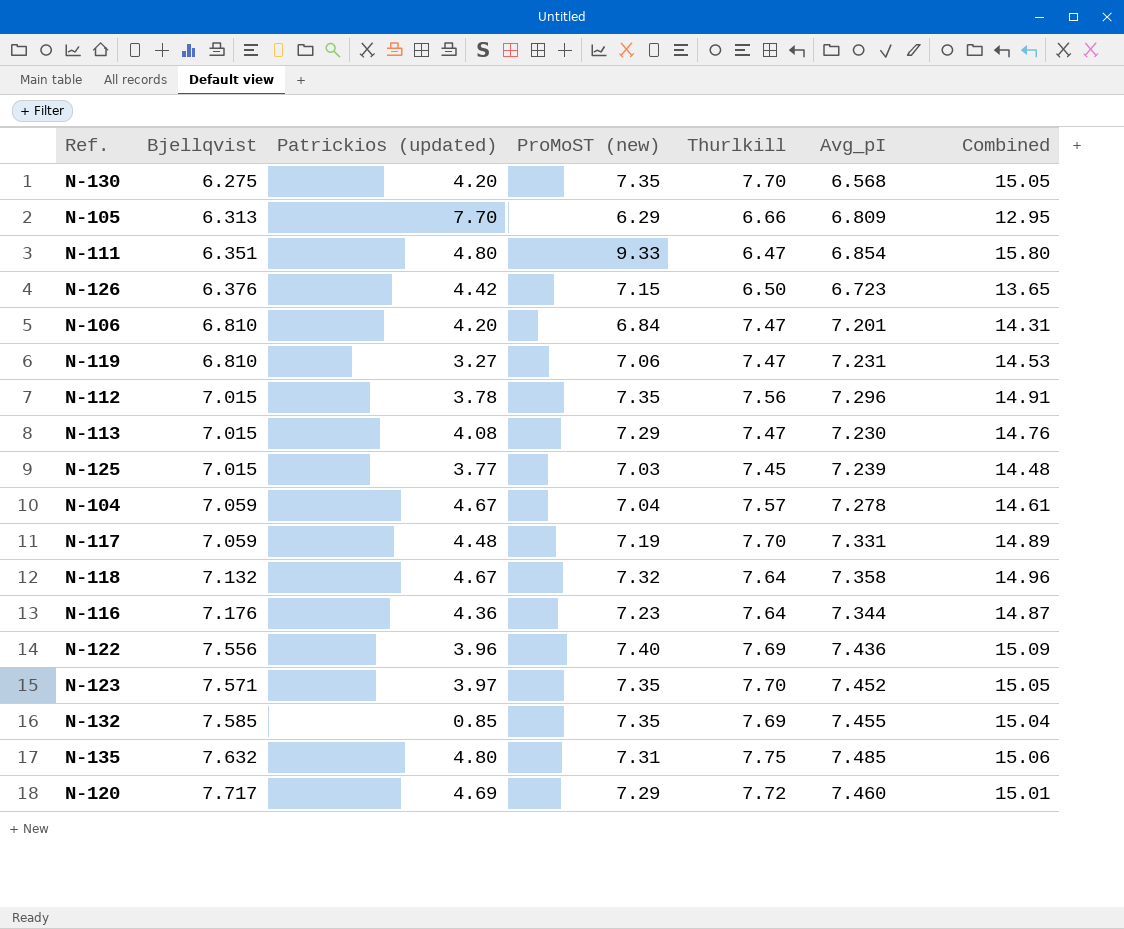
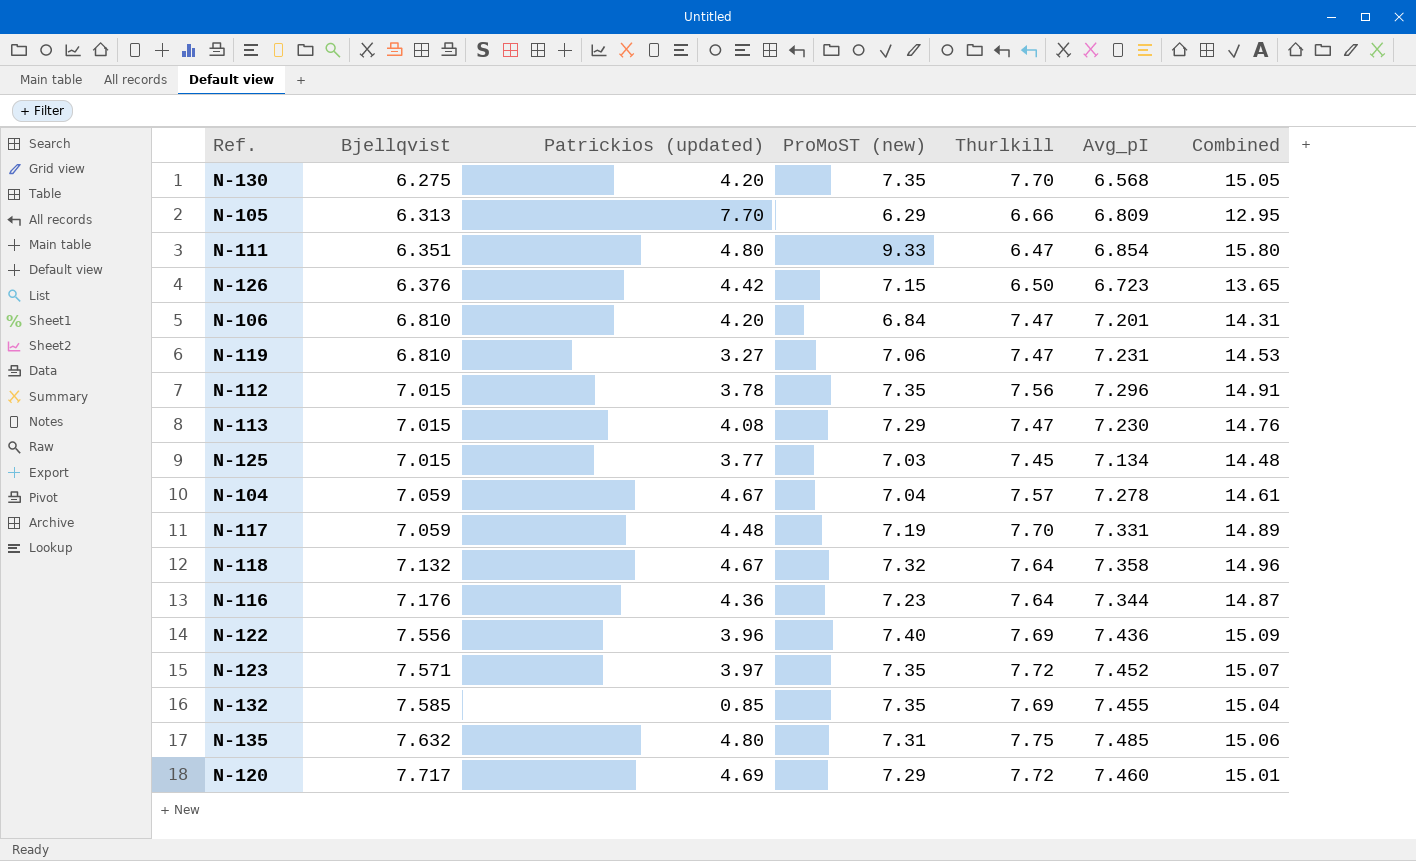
N-125 | Avg_pI: 7.239 -> 7.134
N-123 | Thurlkill: 7.70 -> 7.72
N-123 | Combined: 15.05 -> 15.07

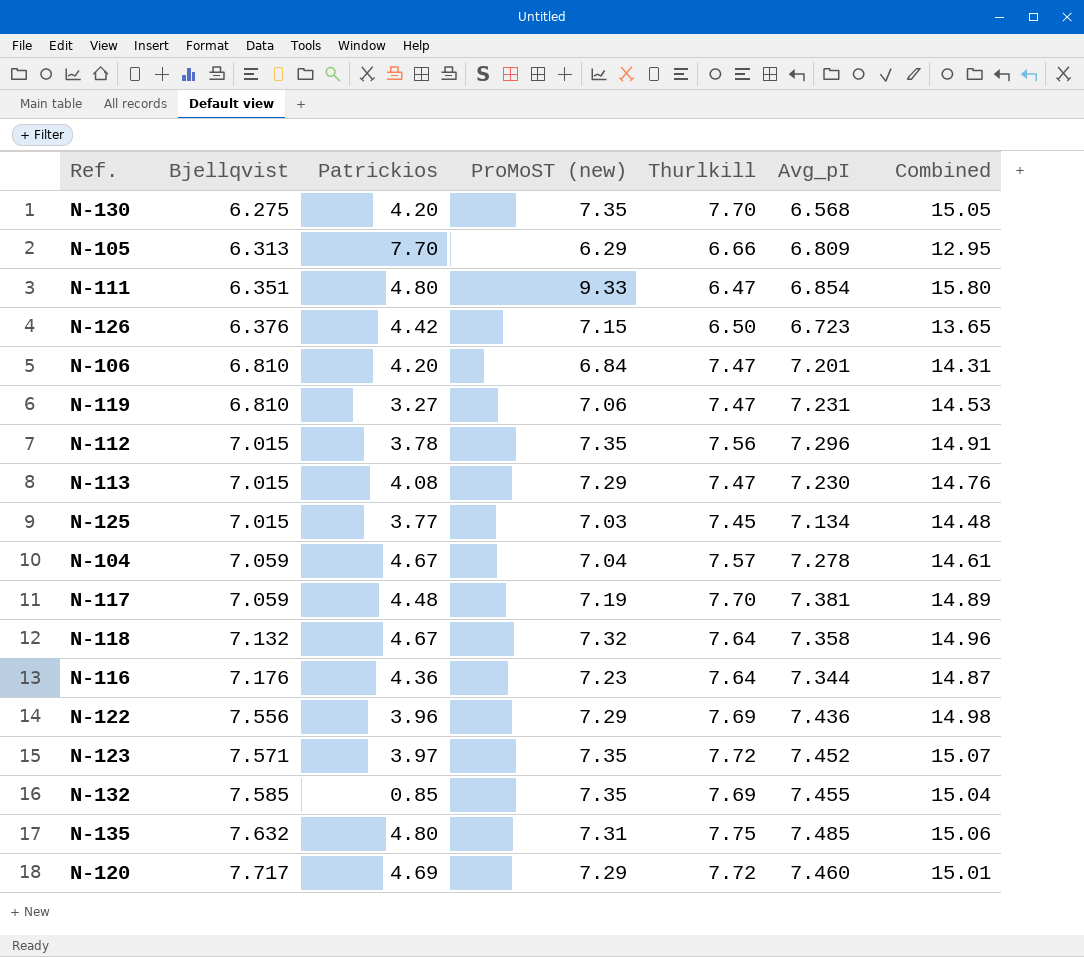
column name: Patrickios (updated) -> Patrickios
N-117 | Avg_pI: 7.331 -> 7.381
N-122 | ProMoST (new): 7.40 -> 7.29
N-122 | Combined: 15.09 -> 14.98

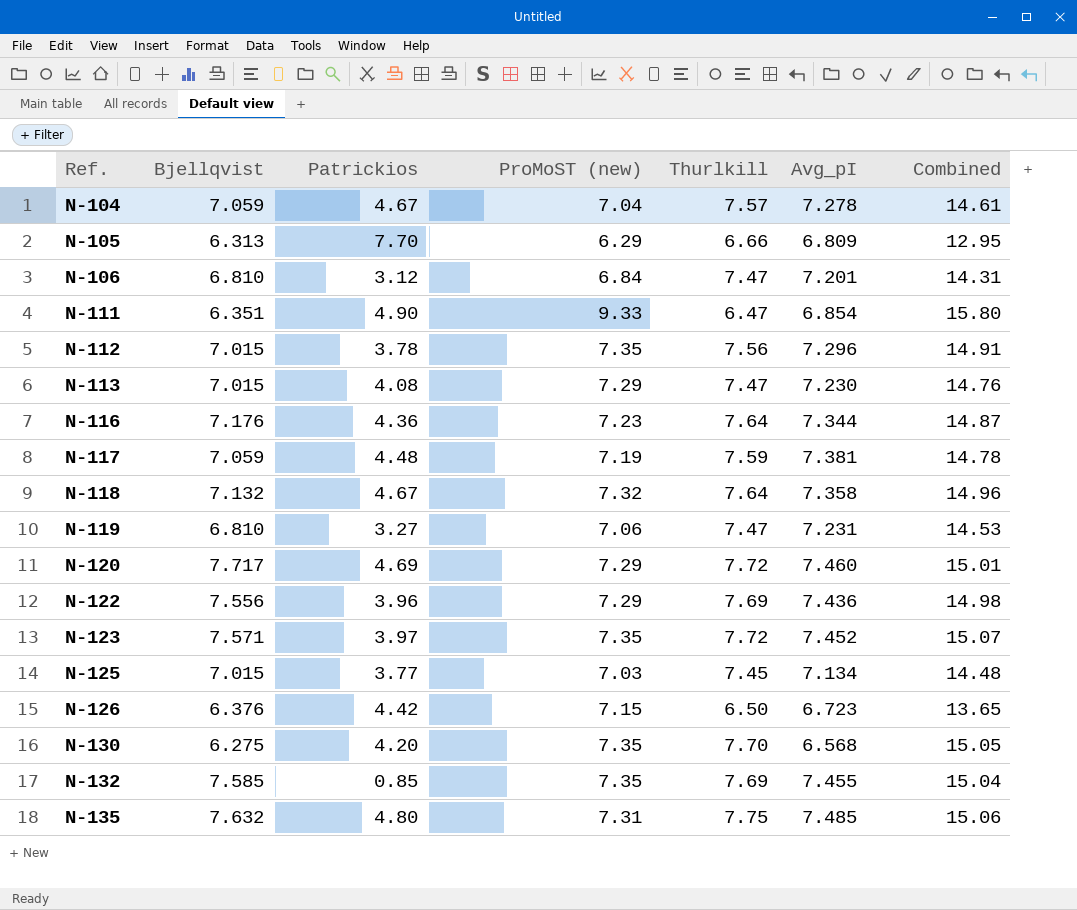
row order: Bjellqvist ascending -> Ref. ascending
N-106 | Patrickios: 4.20 -> 3.12
N-111 | Patrickios: 4.80 -> 4.90
N-117 | Thurlkill: 7.70 -> 7.59
N-117 | Combined: 14.89 -> 14.78

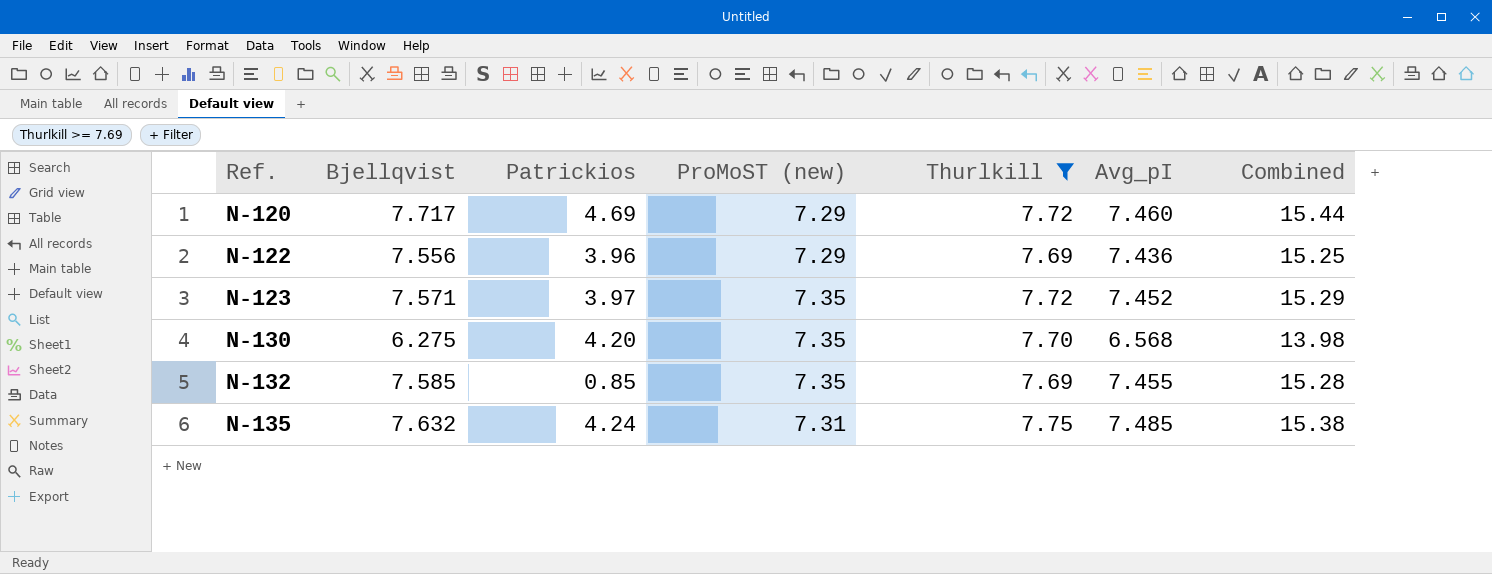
filter: none -> Thurlkill >= 7.69
column Combined | formula: [ProMoST (new)] + [Thurlkill] -> [Bjellqvist] + [Thurlkill]
N-135 | Patrickios: 4.80 -> 4.24

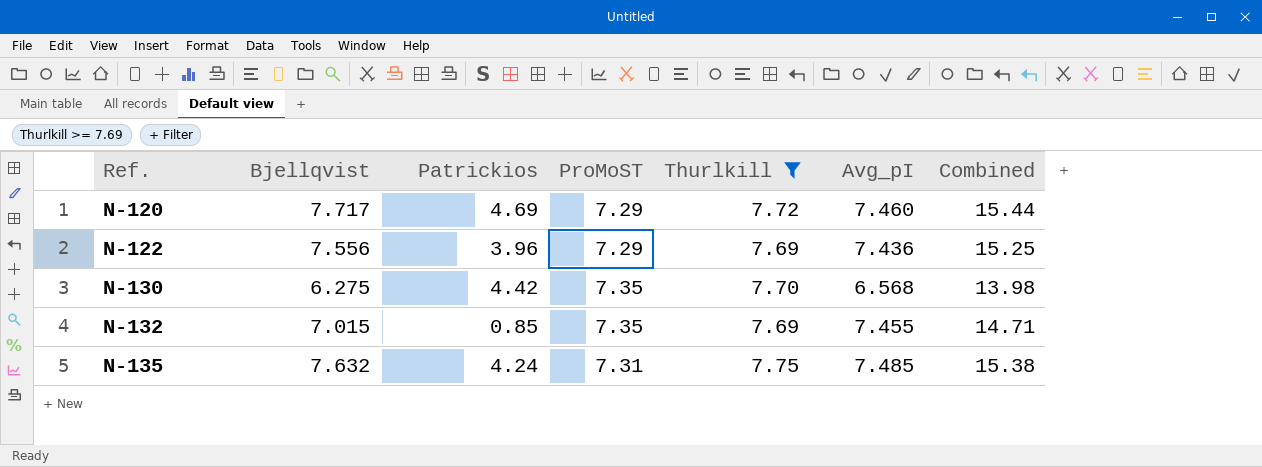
column name: ProMoST (new) -> ProMoST
row N-123: 7.571 | 3.97 | 7.35 | 7.72 | 7.452 | 15.29 -> none
N-130 | Patrickios: 4.20 -> 4.42
N-132 | Bjellqvist: 7.585 -> 7.015
N-132 | Combined: 15.28 -> 14.71

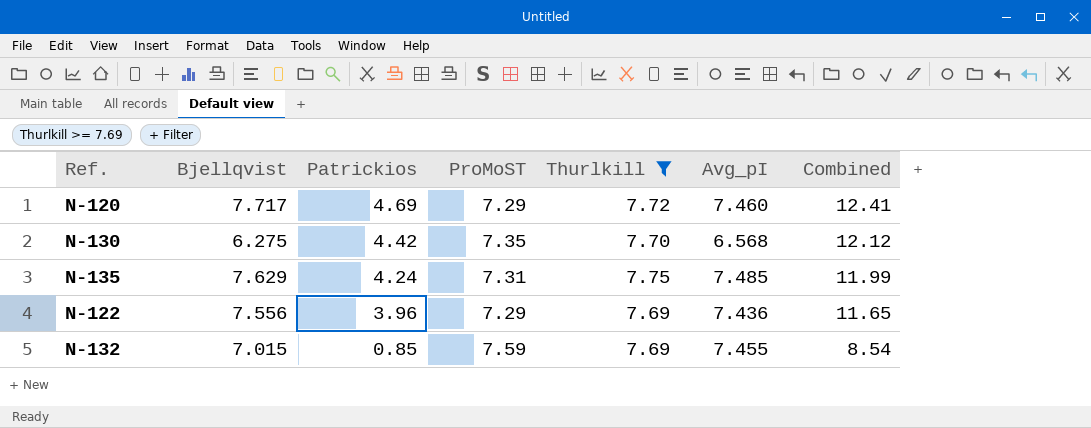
row order: Ref. ascending -> Patrickios descending
column Combined | formula: [Bjellqvist] + [Thurlkill] -> [Patrickios] + [Thurlkill]
N-135 | Bjellqvist: 7.632 -> 7.629
N-132 | ProMoST: 7.35 -> 7.59

